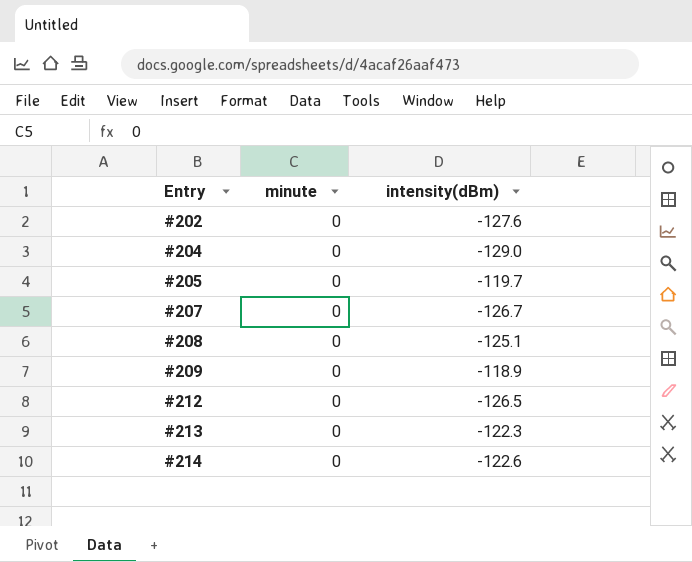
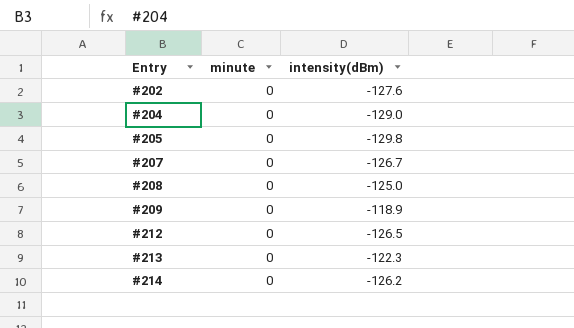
#205 | intensity(dBm): -119.7 -> -129.8
#208 | intensity(dBm): -125.1 -> -125.0
#214 | intensity(dBm): -122.6 -> -126.2

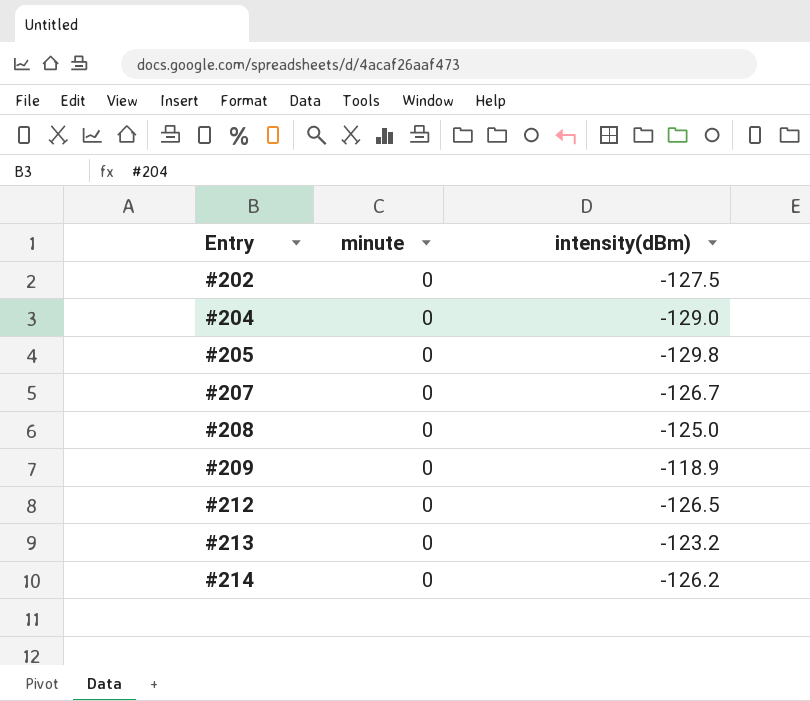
#202 | intensity(dBm): -127.6 -> -127.5
#213 | intensity(dBm): -122.3 -> -123.2

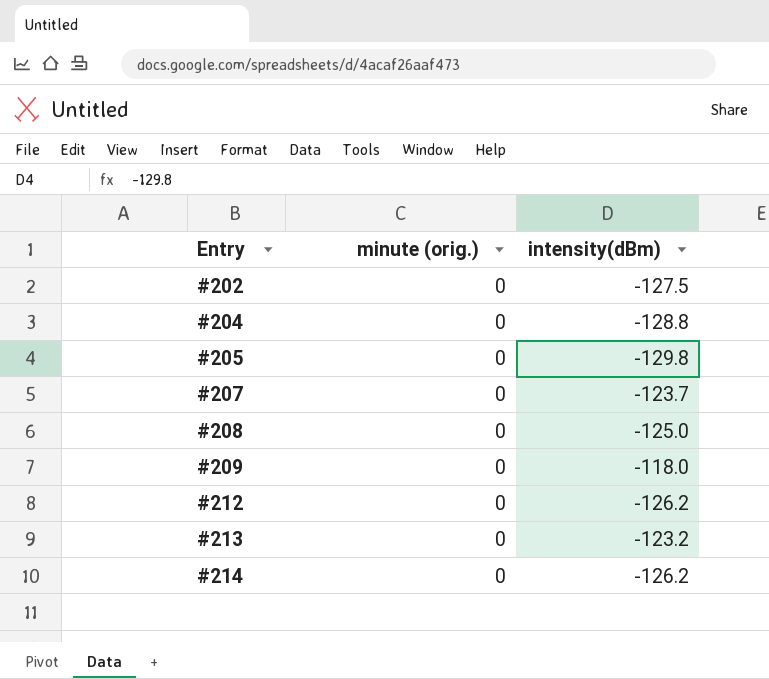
column name: minute -> minute (orig.)
#204 | intensity(dBm): -129.0 -> -128.8
#207 | intensity(dBm): -126.7 -> -123.7
#209 | intensity(dBm): -118.9 -> -118.0
#212 | intensity(dBm): -126.5 -> -126.2

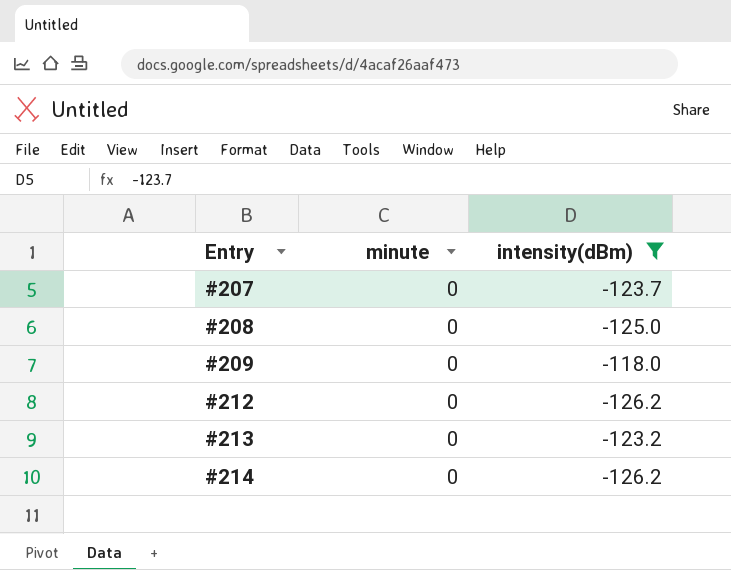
filter: none -> intensity(dBm) >= -126.2
column name: minute (orig.) -> minute

